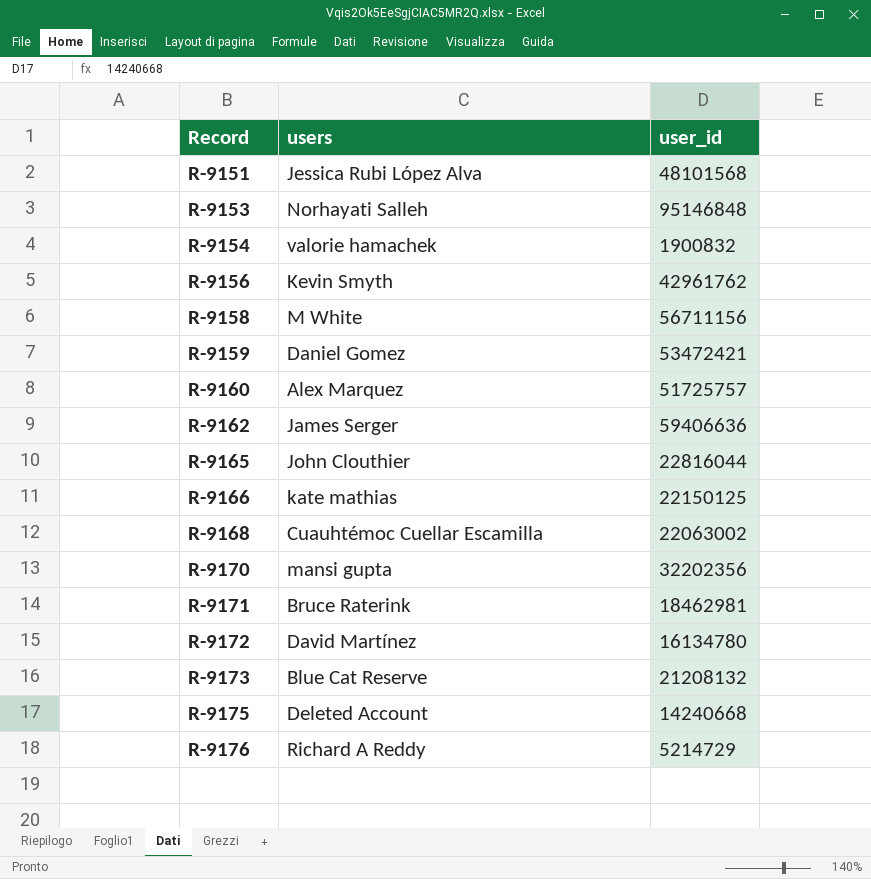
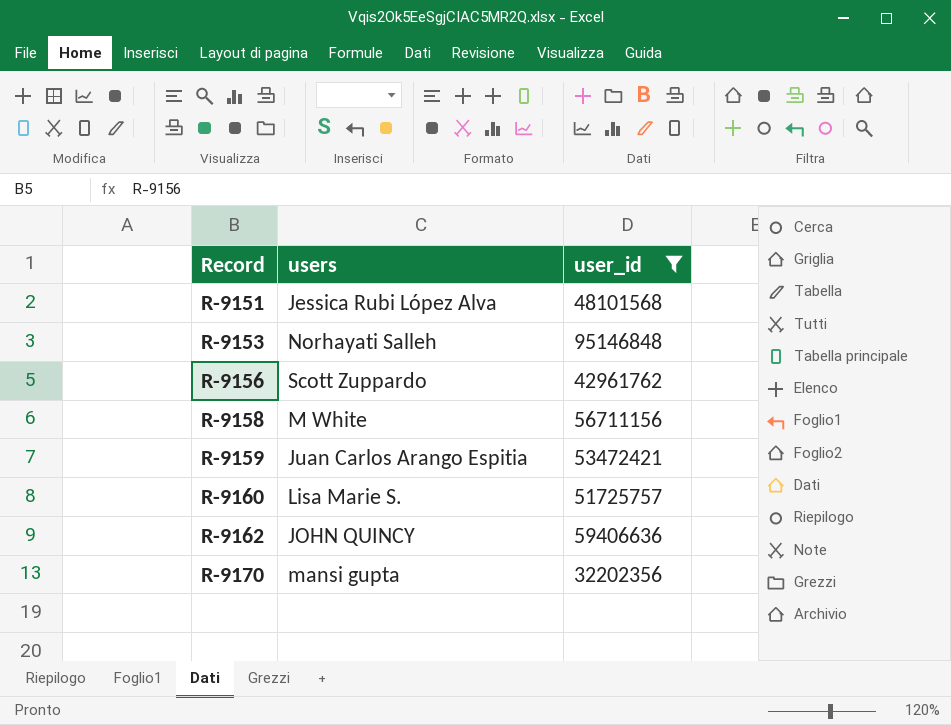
filter: none -> user_id >= 32202356
R-9156 | users: Kevin Smyth -> Scott Zuppardo
R-9159 | users: Daniel Gomez -> Juan Carlos Arango Espitia
R-9160 | users: Alex Marquez -> Lisa Marie S.
R-9162 | users: James Serger -> JOHN QUINCY

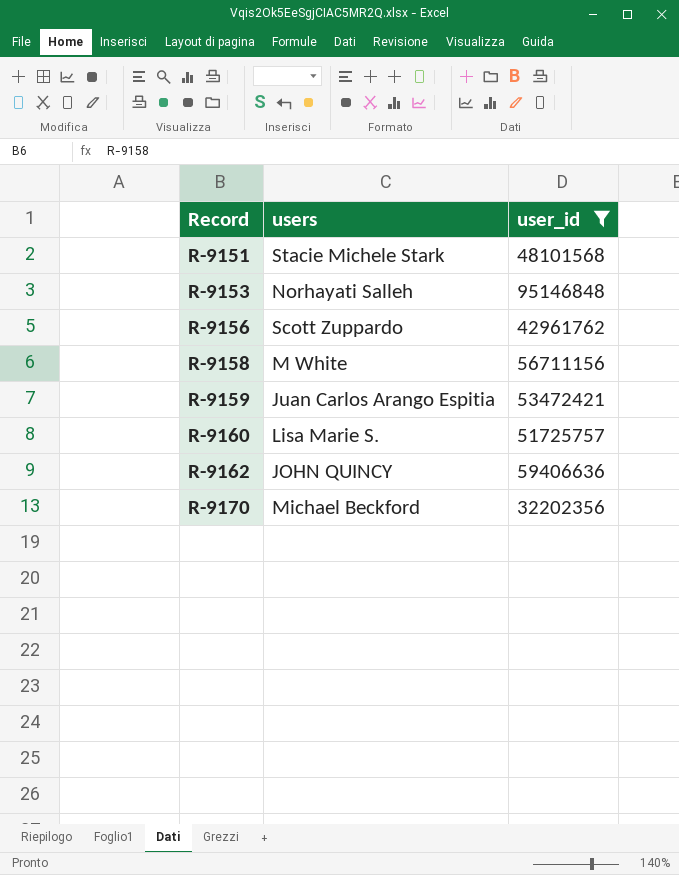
R-9151 | users: Jessica Rubi López Alva -> Stacie Michele Stark
R-9170 | users: mansi gupta -> Michael Beckford

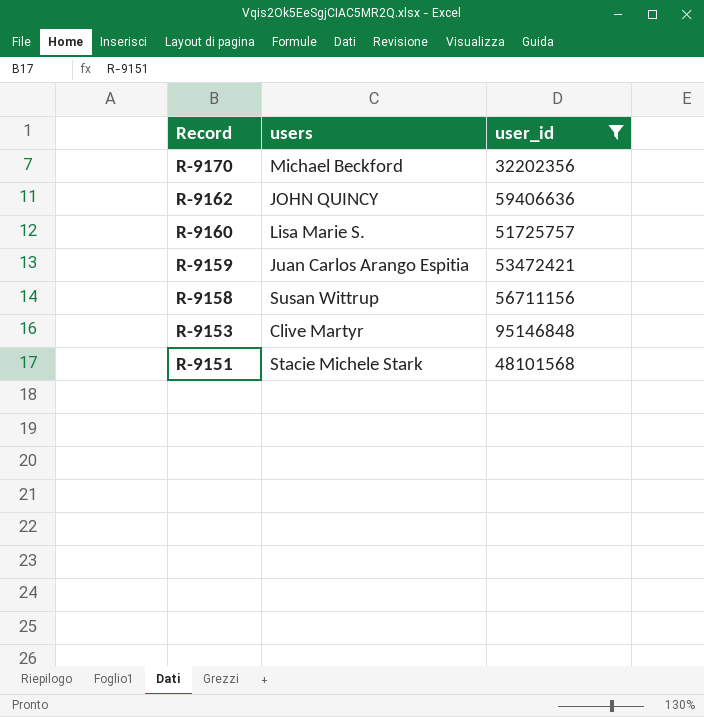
row order: Record ascending -> Record descending
row R-9156: Scott Zuppardo | 42961762 -> none
R-9158 | users: M White -> Susan Wittrup
R-9153 | users: Norhayati Salleh -> Clive Martyr

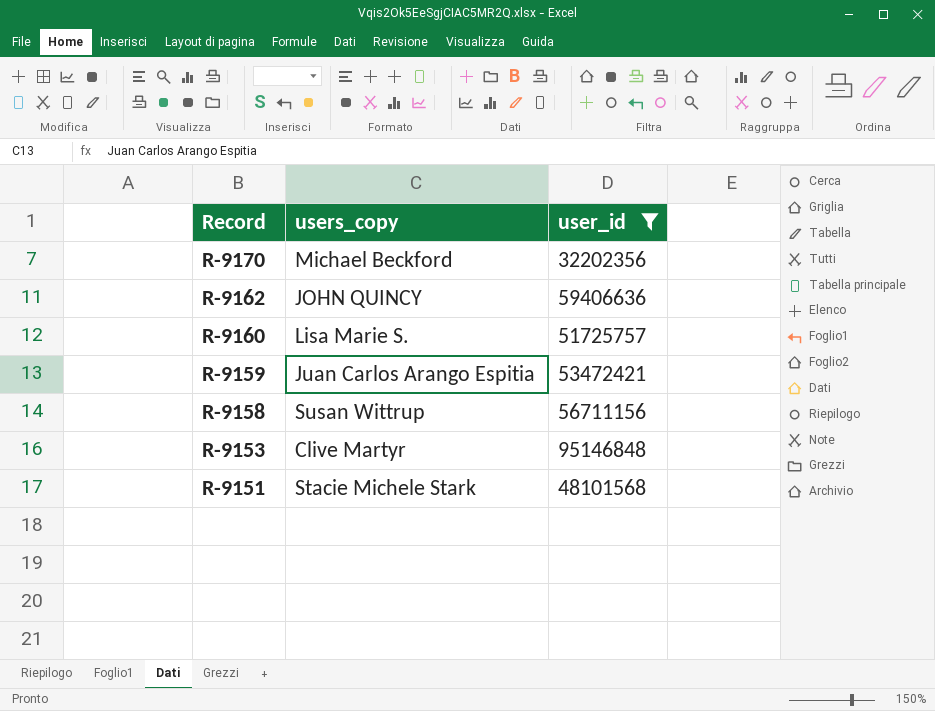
column name: users -> users_copy

